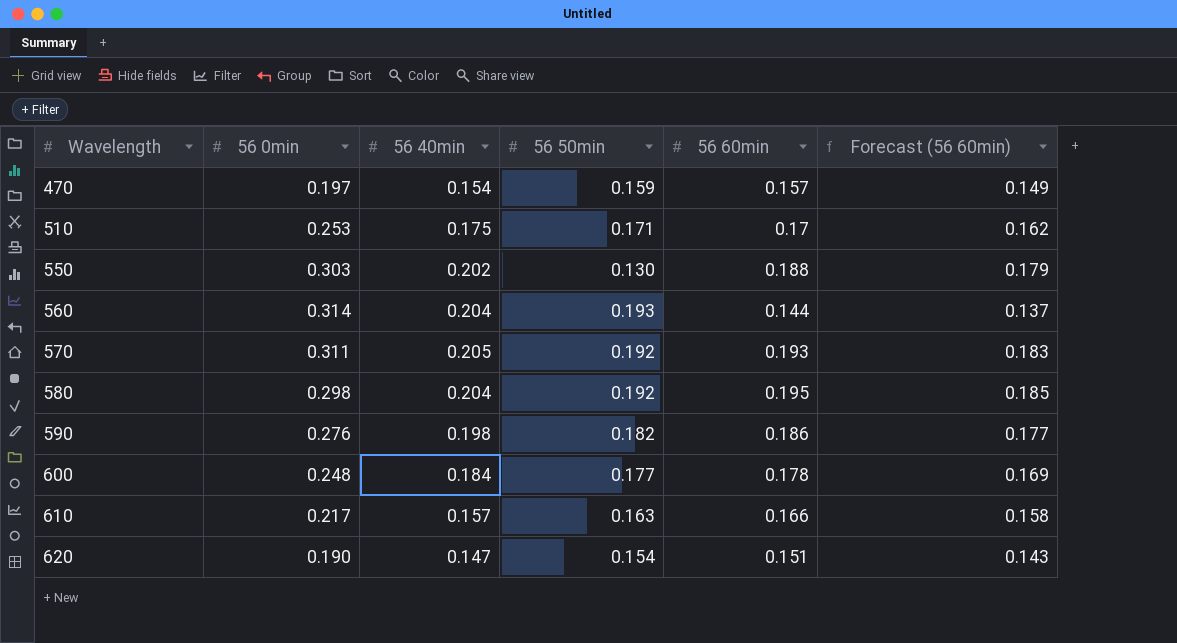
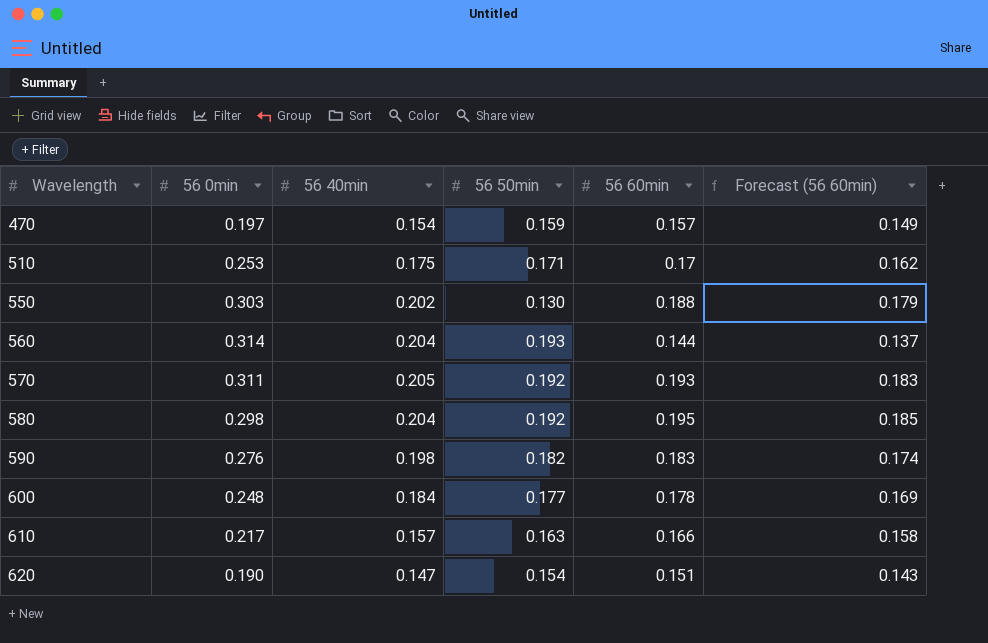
590 | 56 60min: 0.186 -> 0.183
590 | Forecast (56 60min): 0.177 -> 0.174

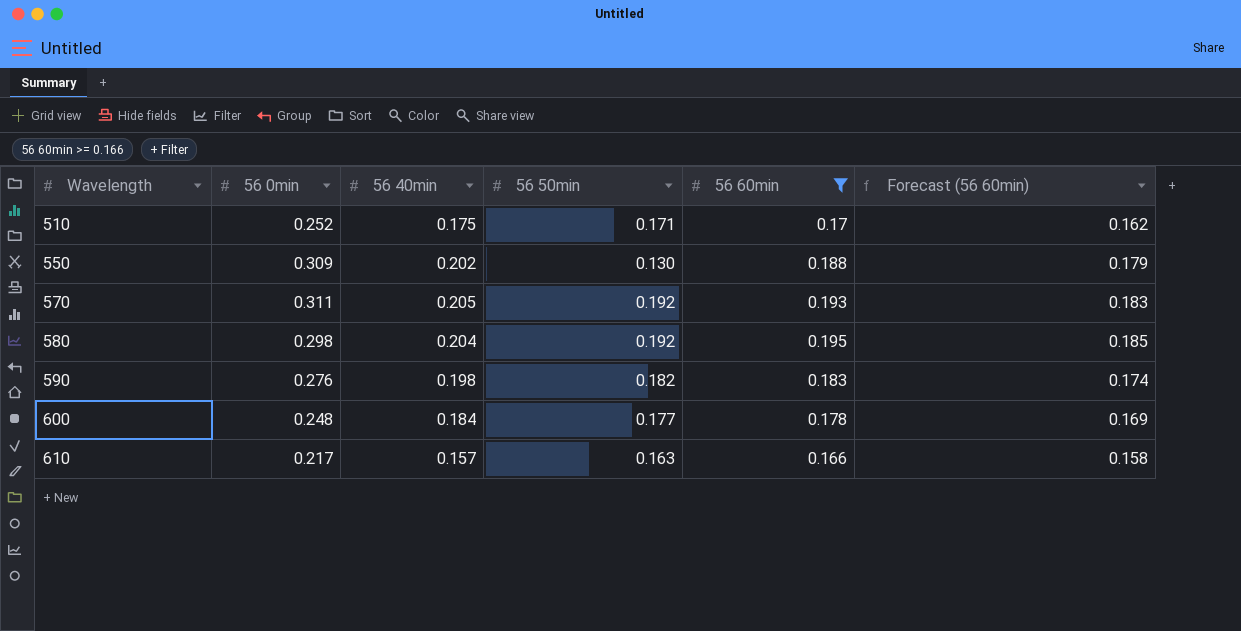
filter: none -> 56 60min >= 0.166
510 | 56 0min: 0.253 -> 0.252
550 | 56 0min: 0.303 -> 0.309

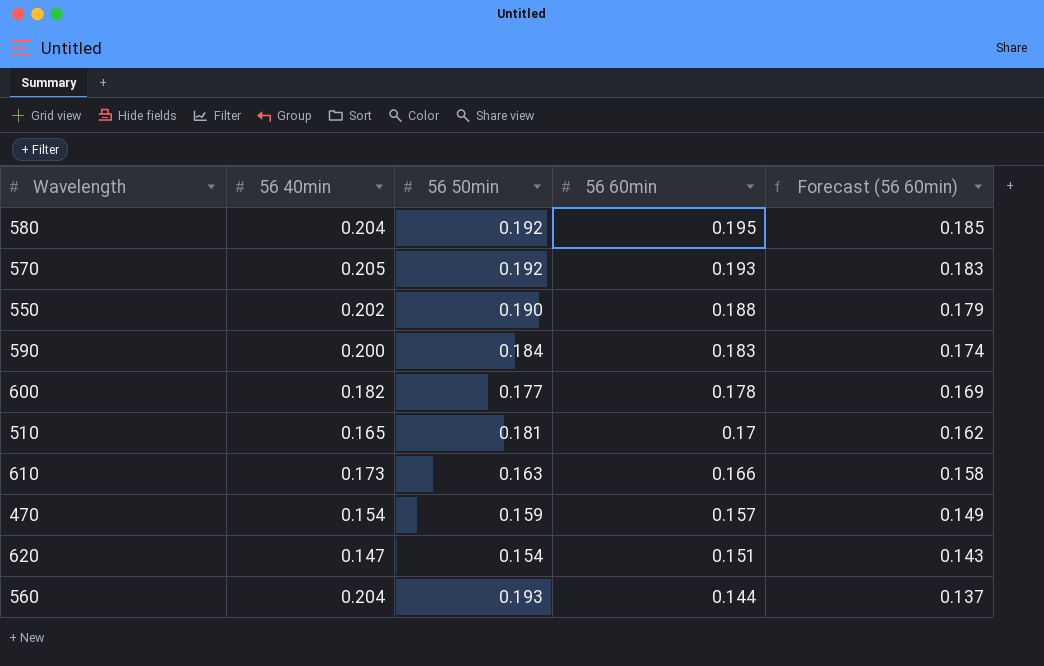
filter: 56 60min >= 0.166 -> none
row order: Wavelength ascending -> 56 60min descending
column 56 0min | position: 2 -> none
550 | 56 50min: 0.130 -> 0.190
590 | 56 40min: 0.198 -> 0.200
590 | 56 50min: 0.182 -> 0.184
600 | 56 40min: 0.184 -> 0.182
510 | 56 40min: 0.175 -> 0.165
510 | 56 50min: 0.171 -> 0.181
610 | 56 40min: 0.157 -> 0.173

